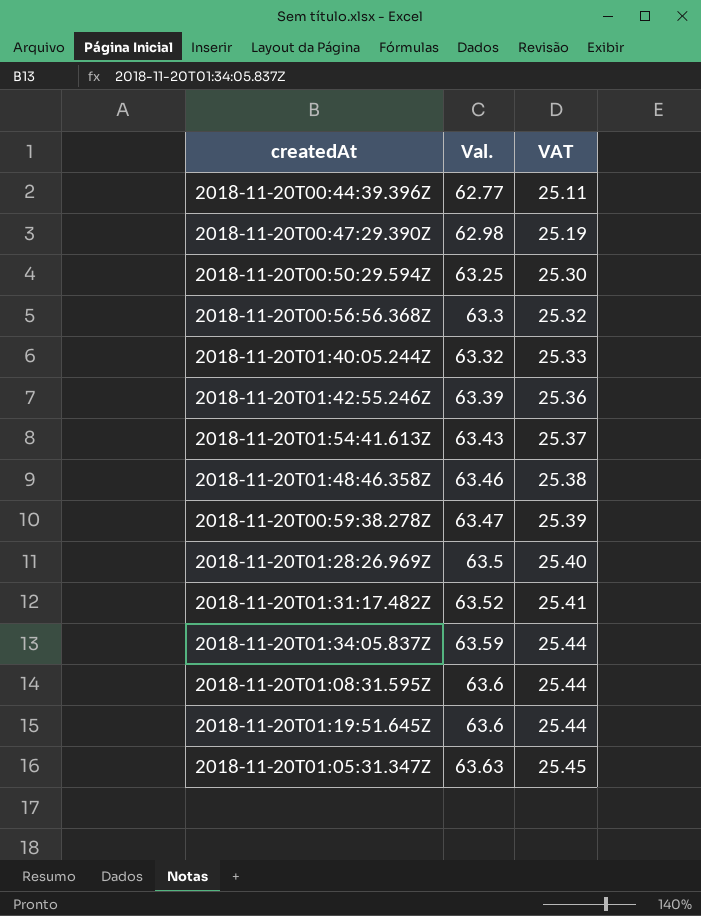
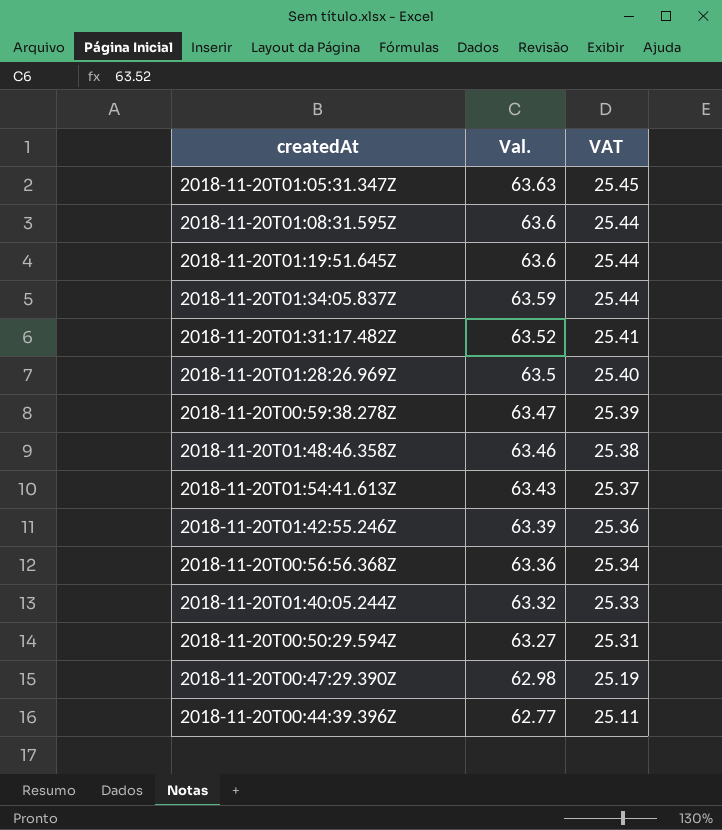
row order: Val. ascending -> Val. descending
2018-11-20T00:56:56.368Z | Val.: 63.3 -> 63.36
2018-11-20T00:56:56.368Z | VAT: 25.32 -> 25.34
2018-11-20T00:50:29.594Z | Val.: 63.25 -> 63.27
2018-11-20T00:50:29.594Z | VAT: 25.30 -> 25.31

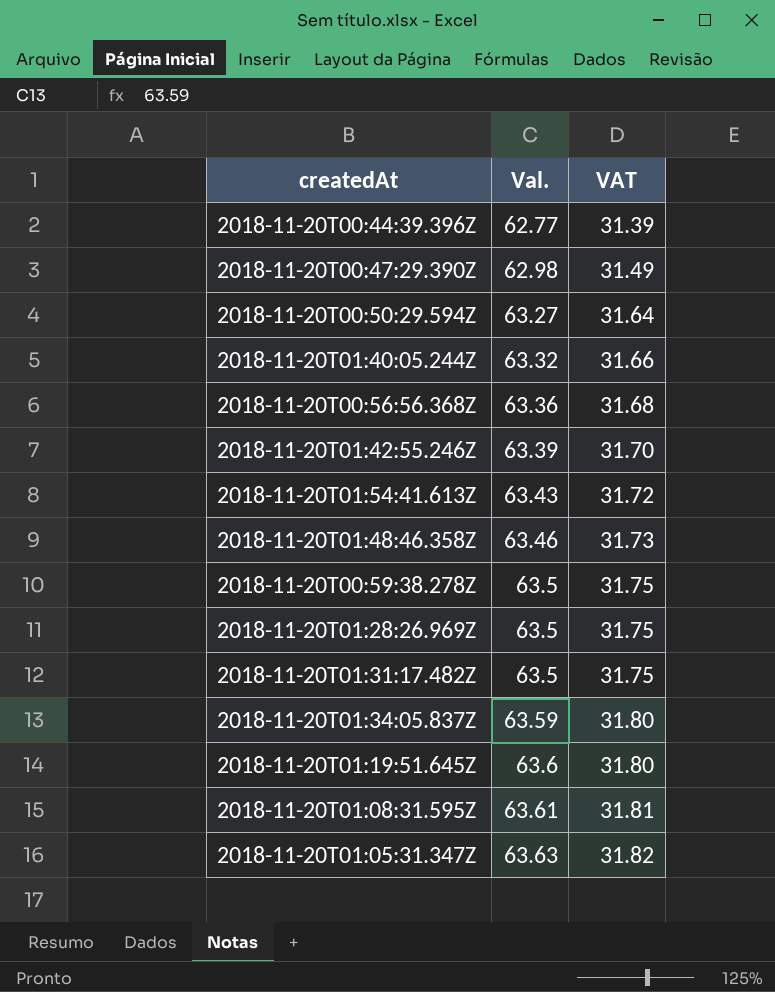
row order: Val. descending -> Val. ascending
column VAT | formula: [Val.] * 0.4 -> [Val.] * 0.5
2018-11-20T00:59:38.278Z | Val.: 63.47 -> 63.5
2018-11-20T01:31:17.482Z | Val.: 63.52 -> 63.5
2018-11-20T01:08:31.595Z | Val.: 63.6 -> 63.61

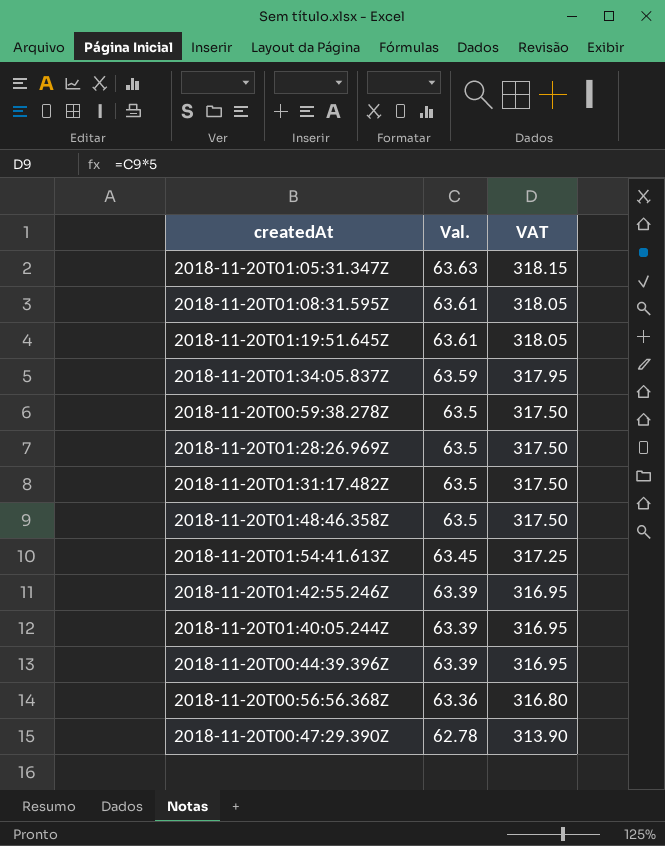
row order: Val. ascending -> Val. descending
column VAT | formula: [Val.] * 0.5 -> [Val.] * 5
row 2018-11-20T00:50:29.594Z: 63.27 | 31.64 -> none
2018-11-20T01:19:51.645Z | Val.: 63.6 -> 63.61
2018-11-20T01:48:46.358Z | Val.: 63.46 -> 63.5
2018-11-20T01:54:41.613Z | Val.: 63.43 -> 63.45
2018-11-20T01:40:05.244Z | Val.: 63.32 -> 63.39
2018-11-20T00:44:39.396Z | Val.: 62.77 -> 63.39
2018-11-20T00:47:29.390Z | Val.: 62.98 -> 62.78

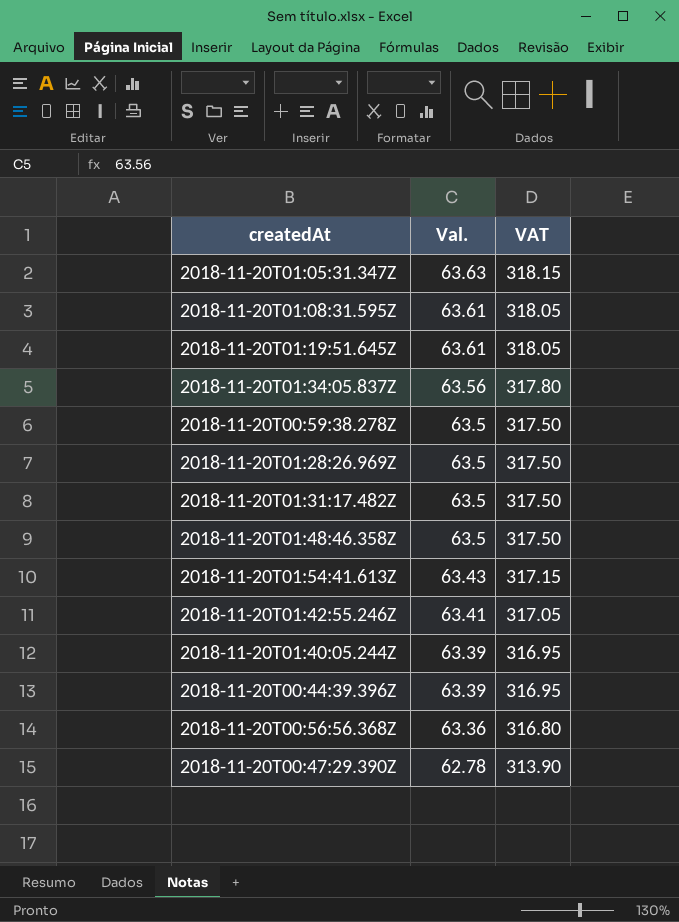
2018-11-20T01:34:05.837Z | Val.: 63.59 -> 63.56
2018-11-20T01:34:05.837Z | VAT: 317.95 -> 317.80
2018-11-20T01:54:41.613Z | Val.: 63.45 -> 63.43
2018-11-20T01:54:41.613Z | VAT: 317.25 -> 317.15
2018-11-20T01:42:55.246Z | Val.: 63.39 -> 63.41
2018-11-20T01:42:55.246Z | VAT: 316.95 -> 317.05

